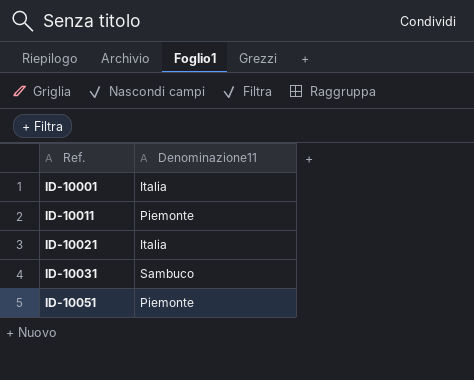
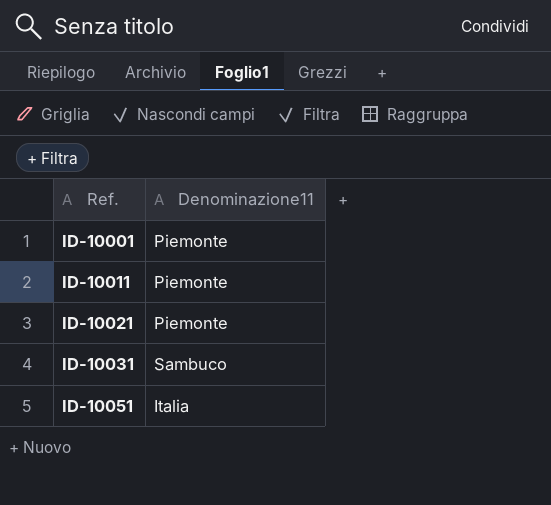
ID-10001 | Denominazione11: Italia -> Piemonte
ID-10021 | Denominazione11: Italia -> Piemonte
ID-10051 | Denominazione11: Piemonte -> Italia

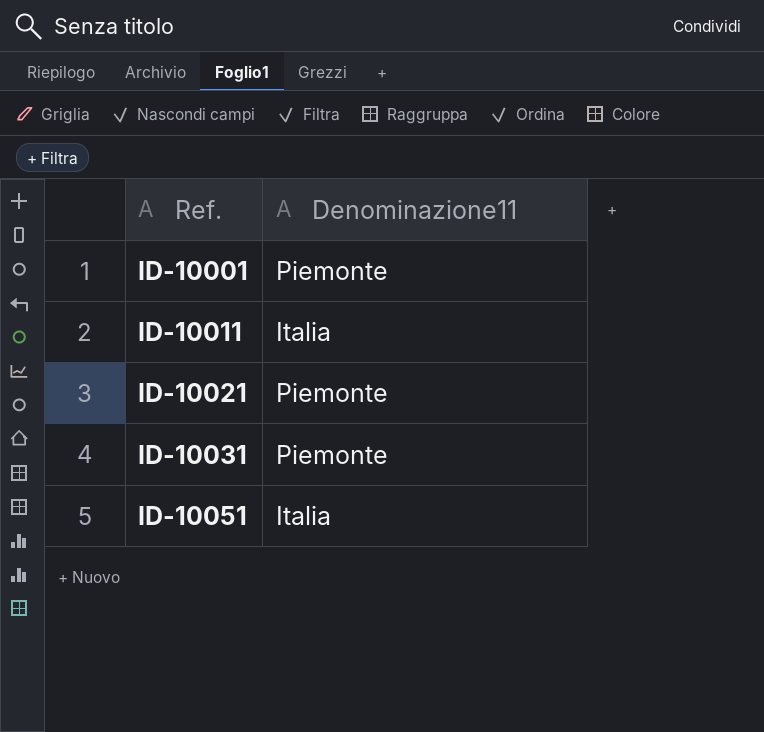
ID-10011 | Denominazione11: Piemonte -> Italia
ID-10031 | Denominazione11: Sambuco -> Piemonte

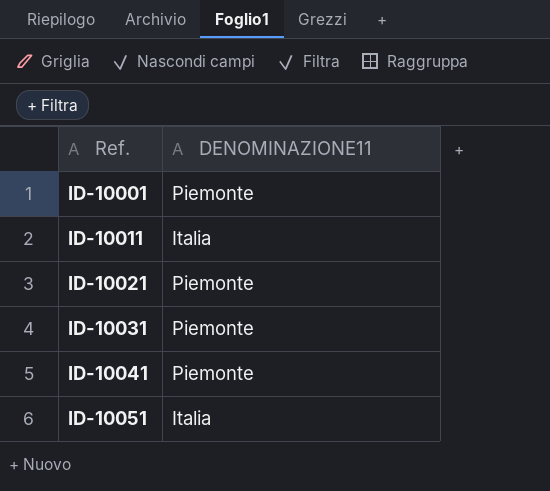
column name: Denominazione11 -> DENOMINAZIONE11
row ID-10041: none -> Piemonte

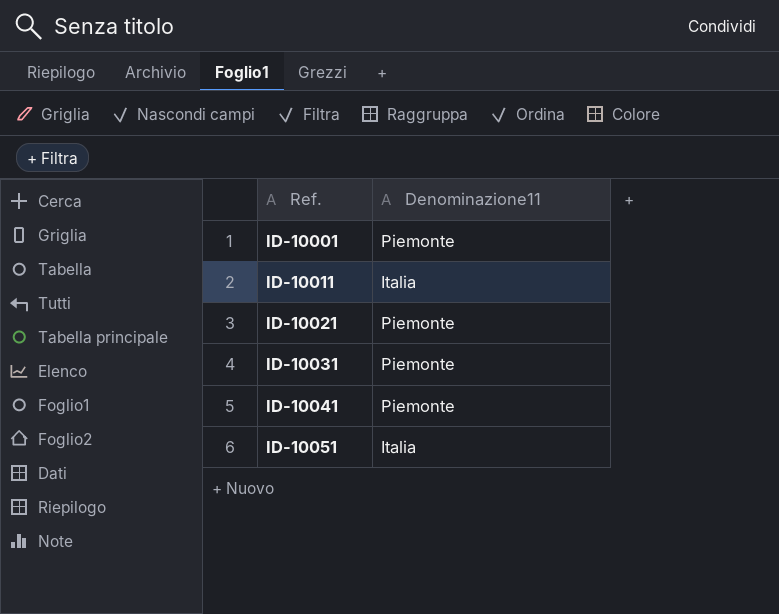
column name: DENOMINAZIONE11 -> Denominazione11

